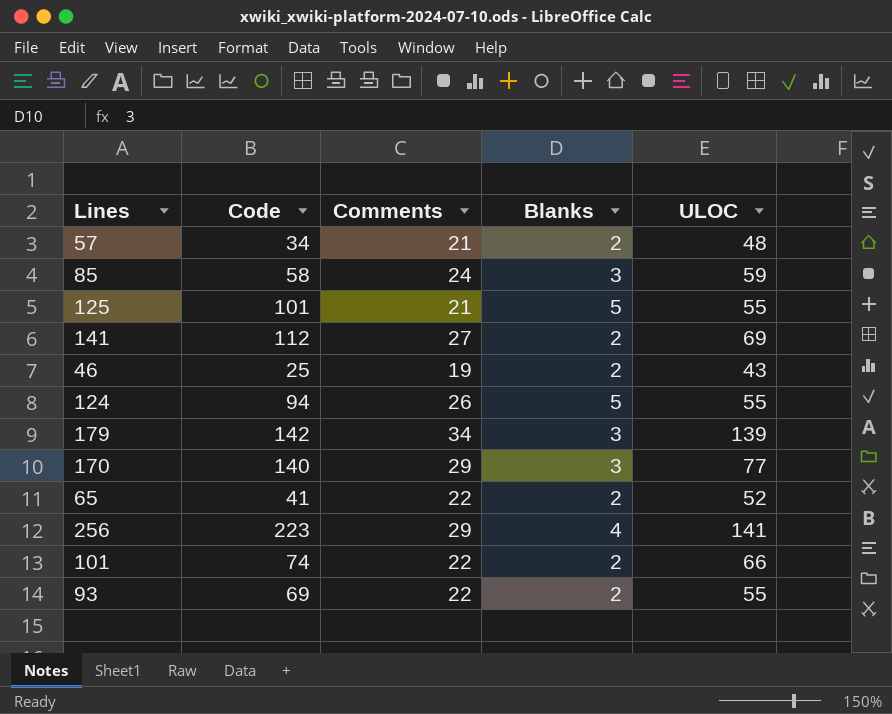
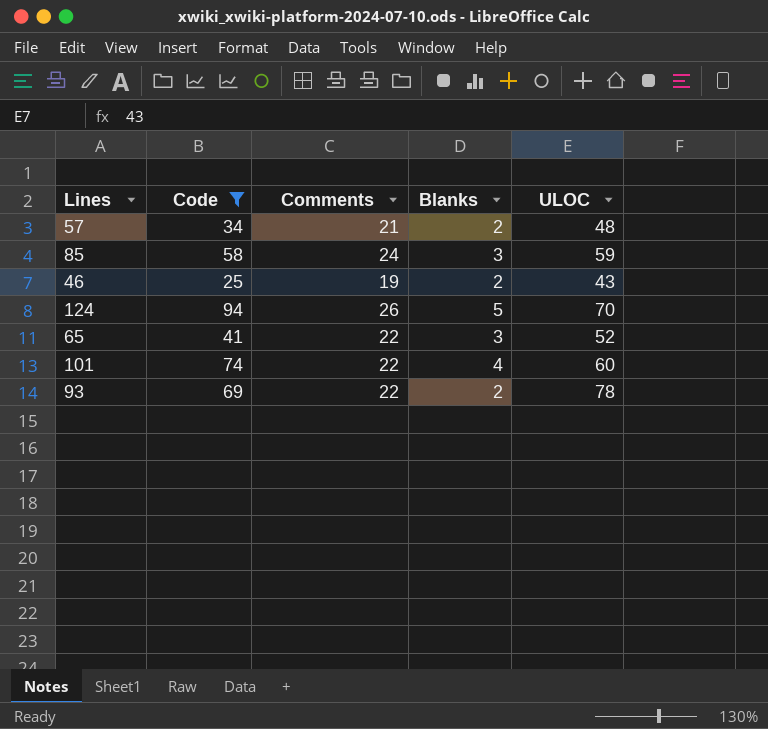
filter: none -> Code <= 94
124 | ULOC: 55 -> 70
65 | Blanks: 2 -> 3
101 | Blanks: 2 -> 4
101 | ULOC: 66 -> 60
93 | ULOC: 55 -> 78

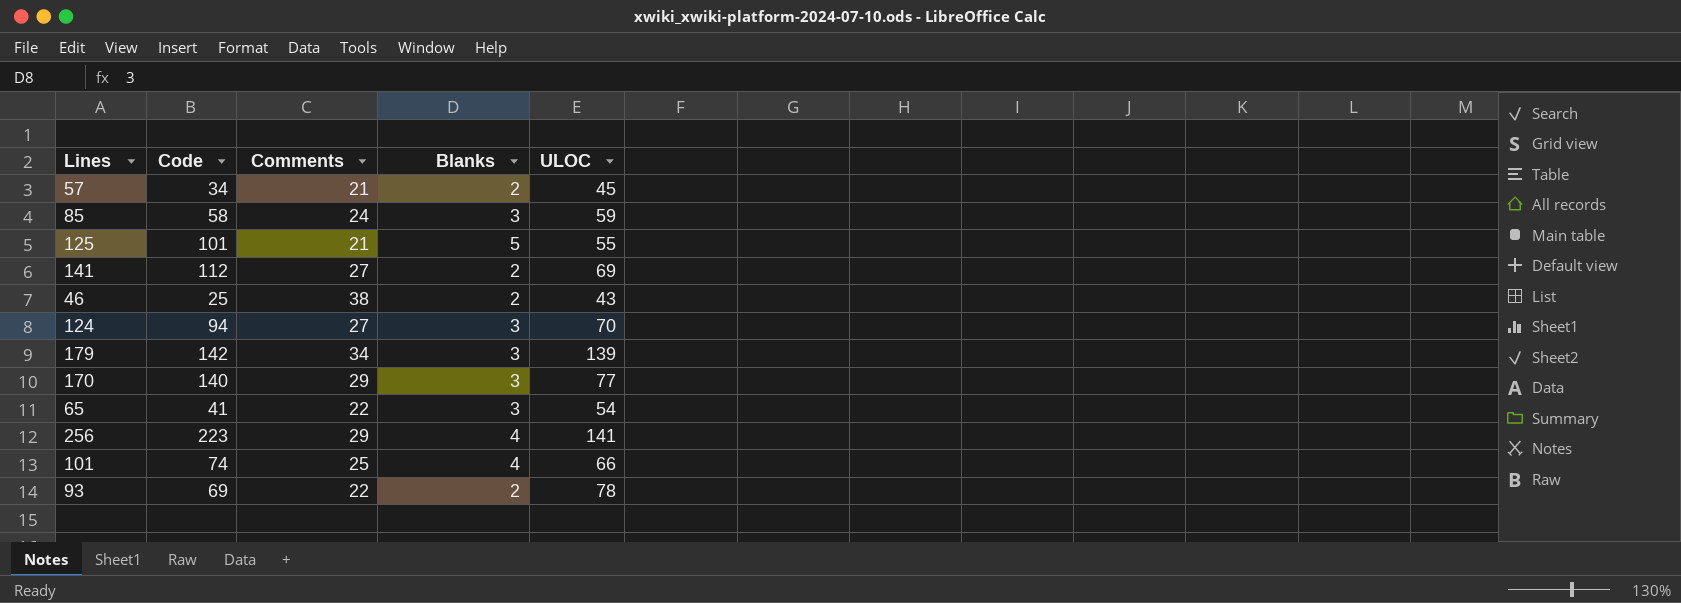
filter: Code <= 94 -> none
57 | ULOC: 48 -> 45
46 | Comments: 19 -> 38
124 | Comments: 26 -> 27
124 | Blanks: 5 -> 3
65 | ULOC: 52 -> 54
101 | Comments: 22 -> 25
101 | ULOC: 60 -> 66

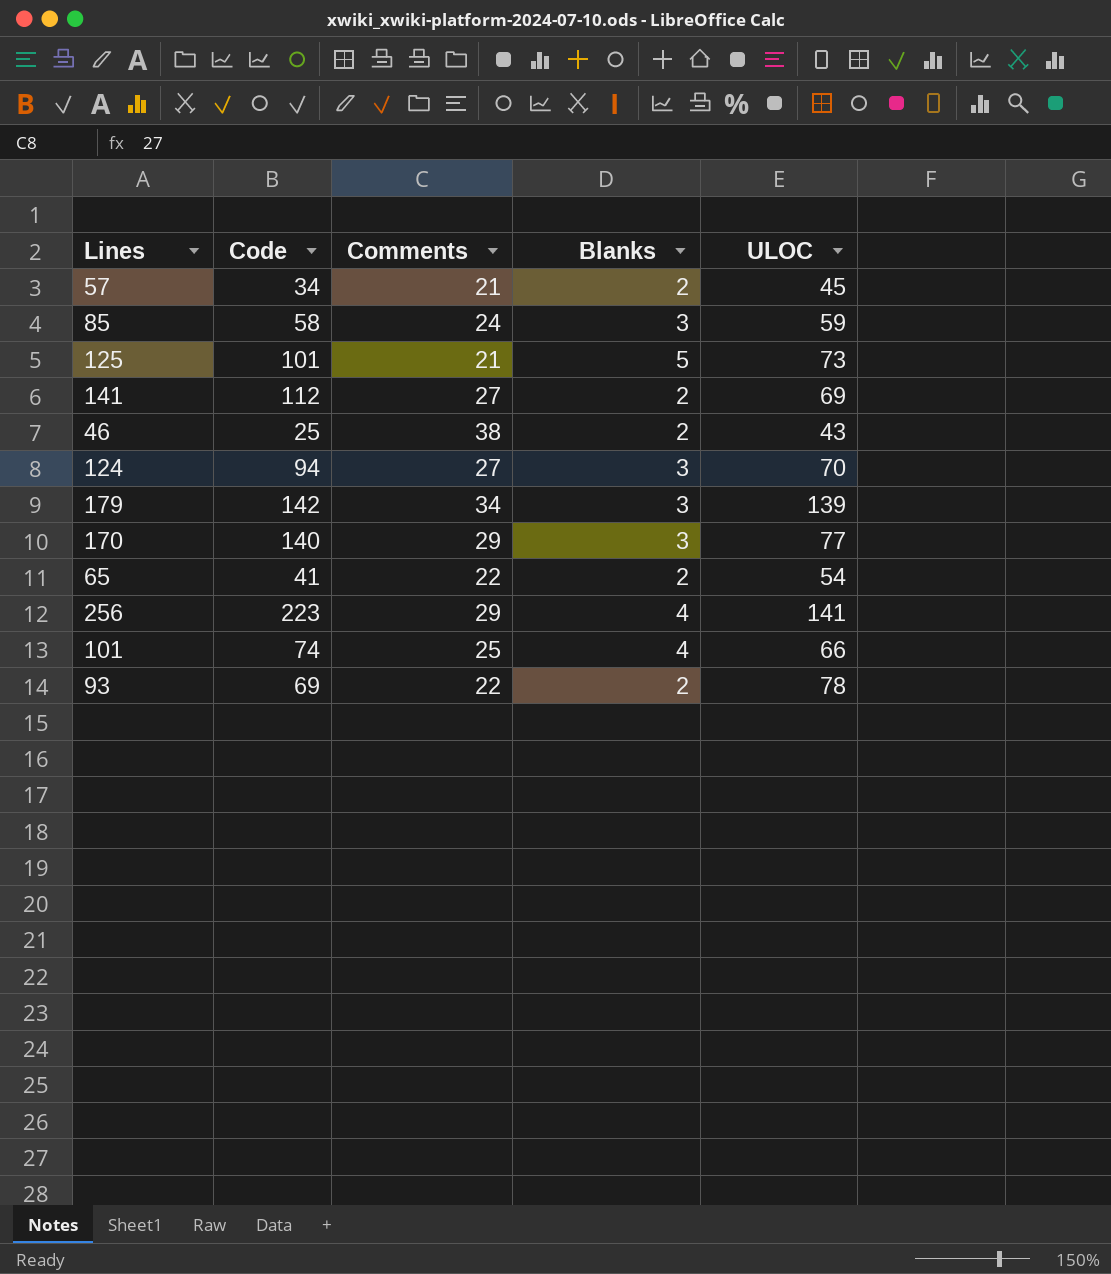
125 | ULOC: 55 -> 73
65 | Blanks: 3 -> 2

